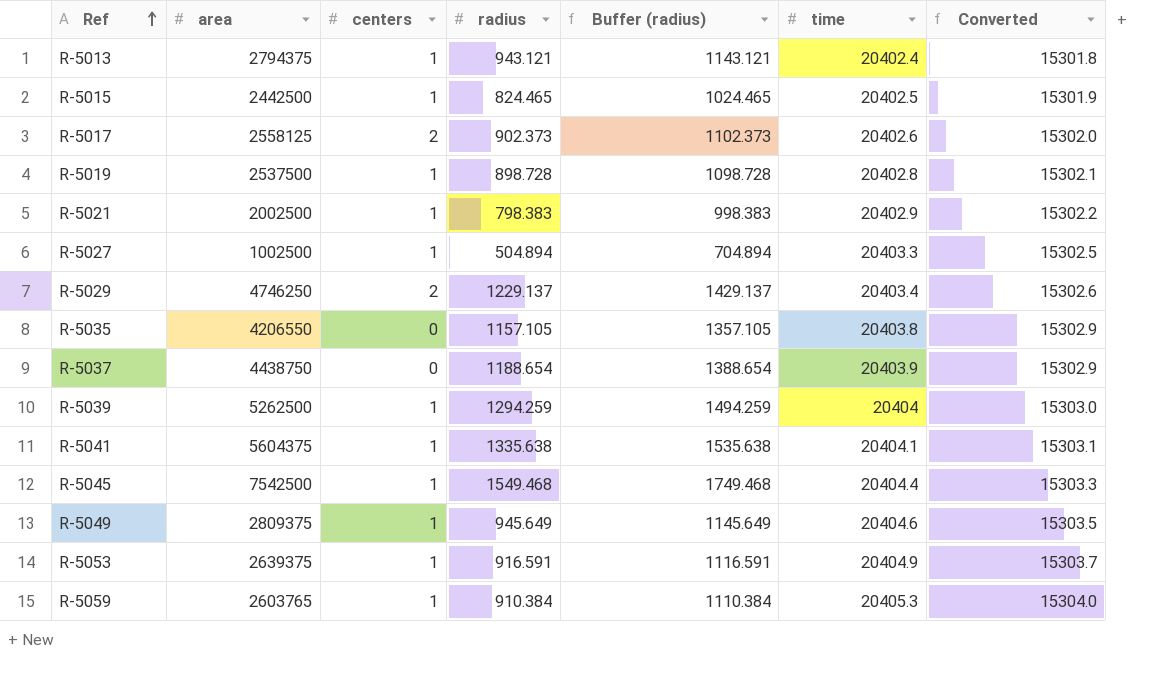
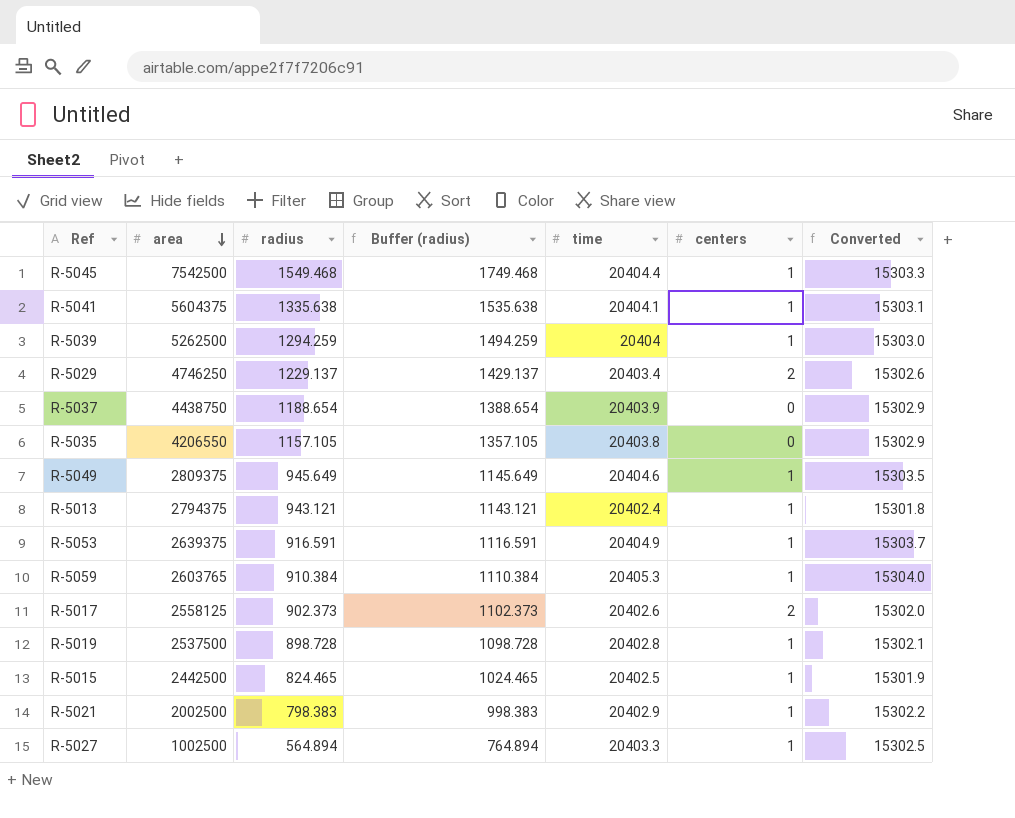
row order: Ref ascending -> area descending
column centers | position: 3 -> 6
R-5027 | radius: 504.894 -> 564.894
R-5027 | Buffer (radius): 704.894 -> 764.894

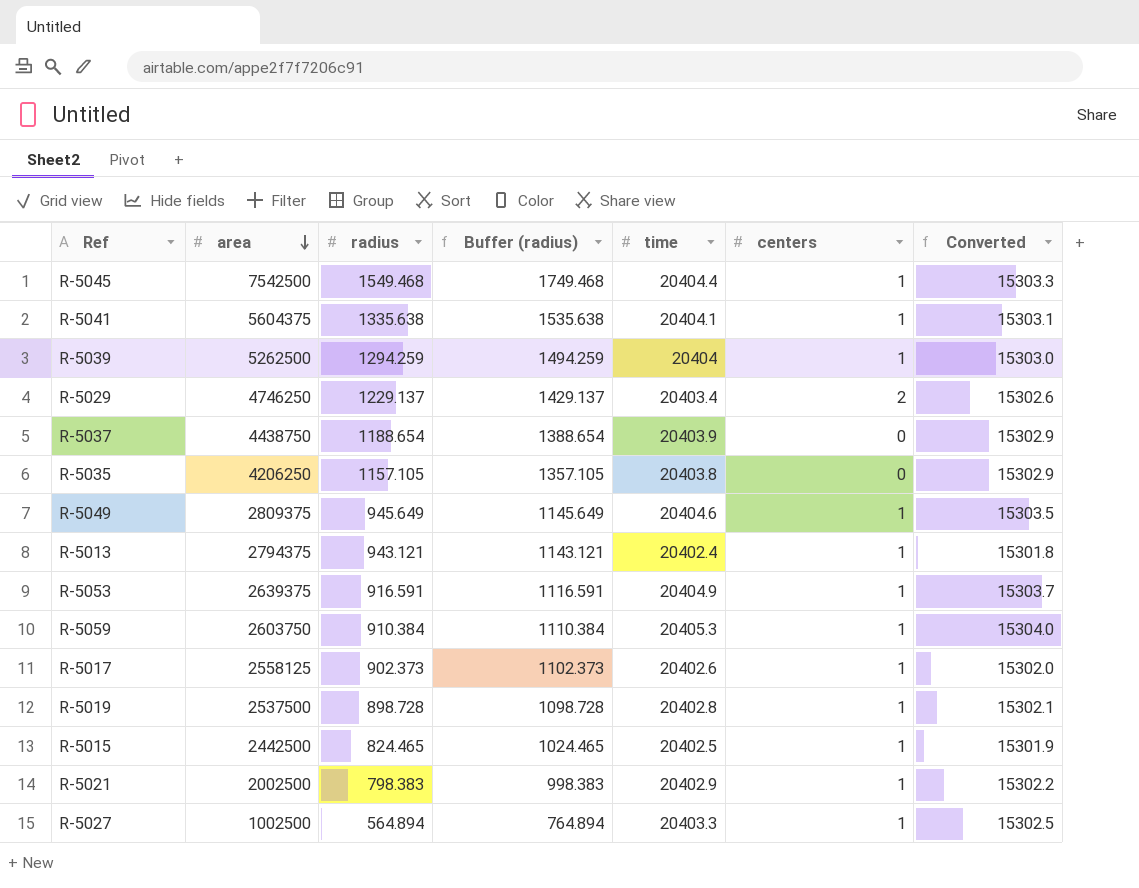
R-5035 | area: 4206550 -> 4206250
R-5059 | area: 2603765 -> 2603750
R-5017 | centers: 2 -> 1

